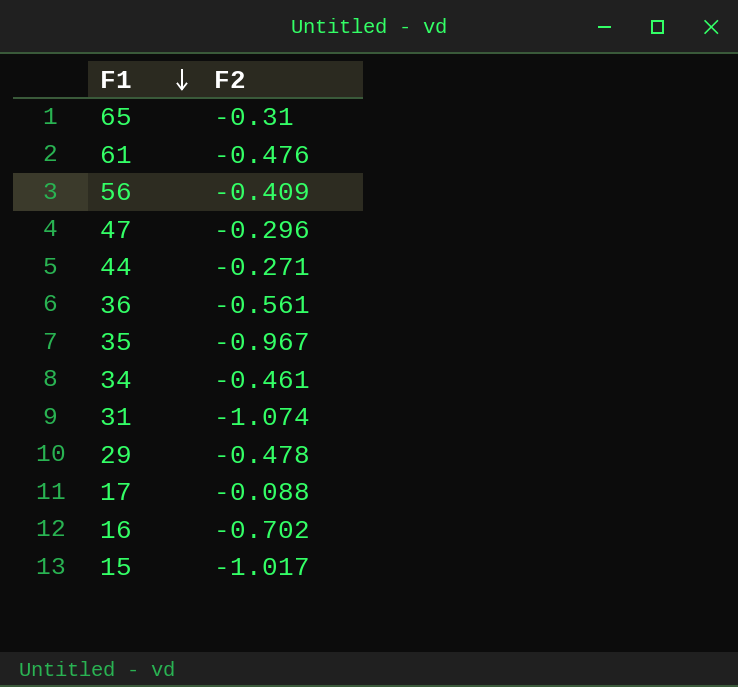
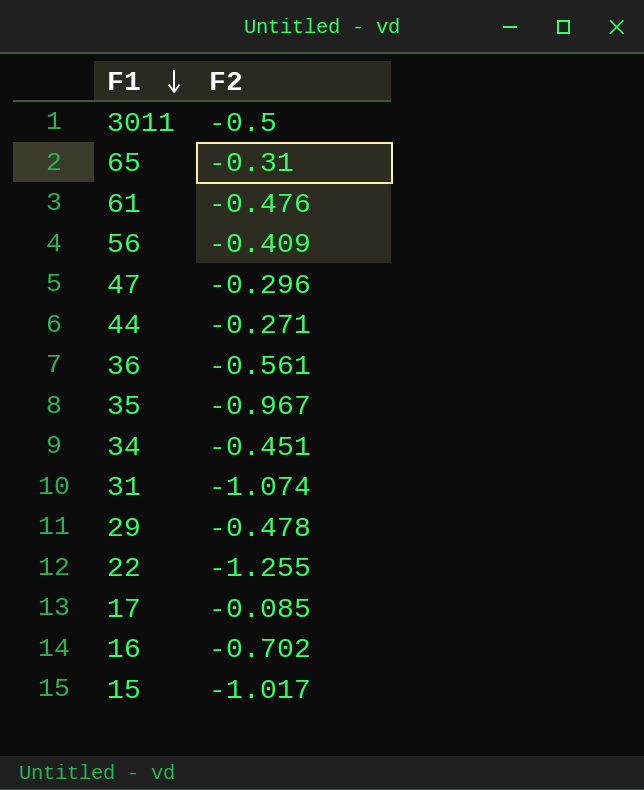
row 3011: none -> -0.5
34 | F2: -0.461 -> -0.451
row 22: none -> -1.255
17 | F2: -0.088 -> -0.085

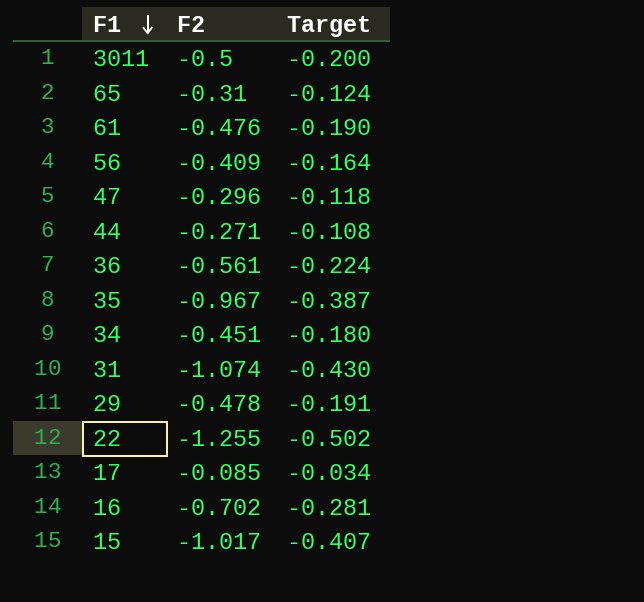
column Target | formula: none -> [F2] * 0.4

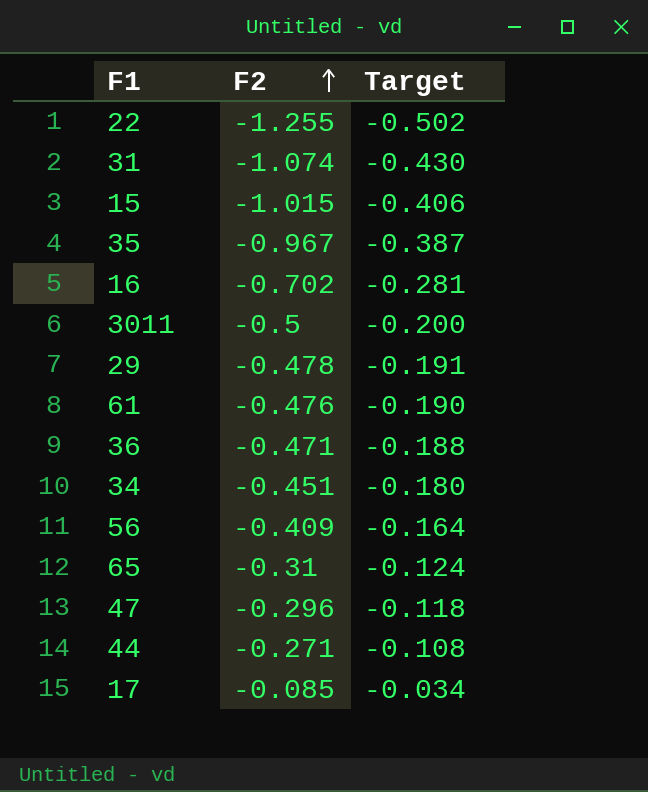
row order: F1 descending -> F2 ascending
15 | F2: -1.017 -> -1.015
15 | Target: -0.407 -> -0.406
36 | F2: -0.561 -> -0.471
36 | Target: -0.224 -> -0.188

